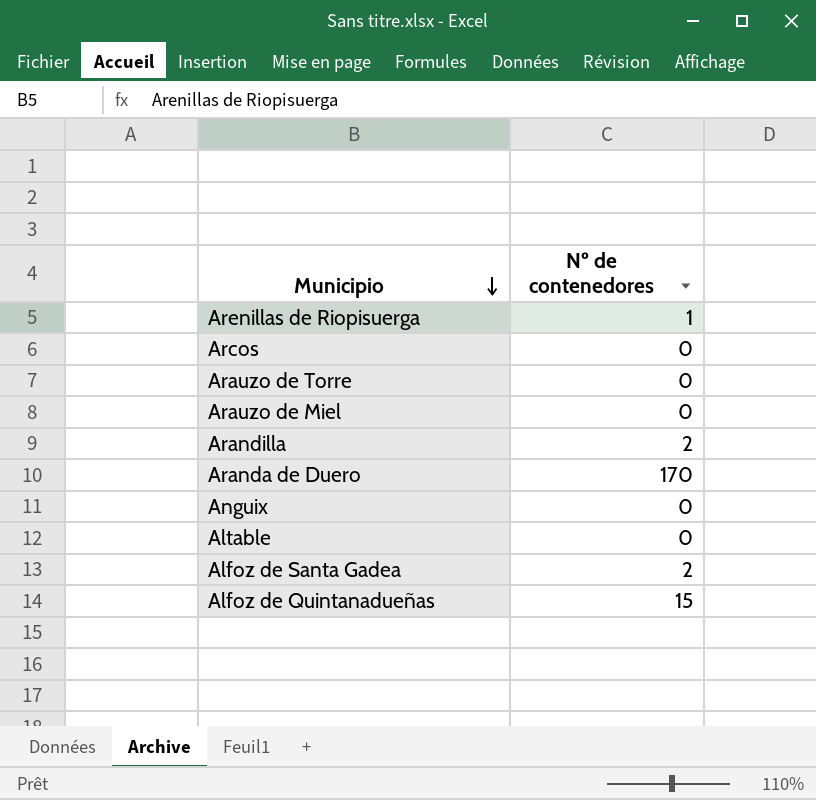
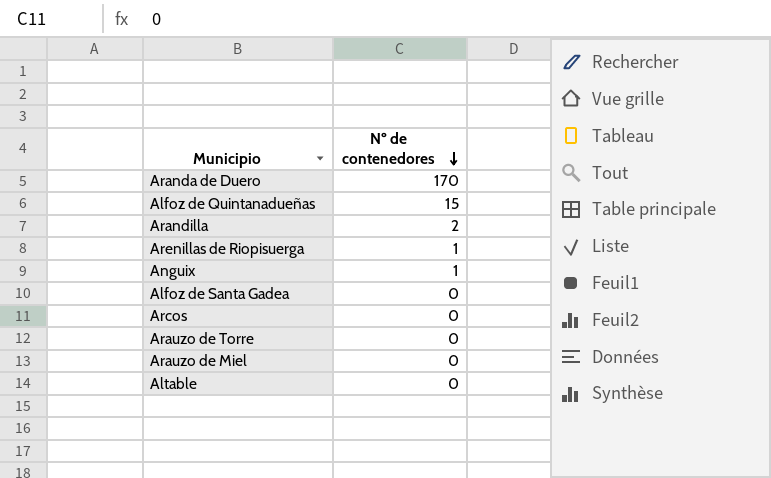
row order: Municipio descending -> Nº de contenedores descending
Anguix | Nº de contenedores: 0 -> 1
Alfoz de Santa Gadea | Nº de contenedores: 2 -> 0

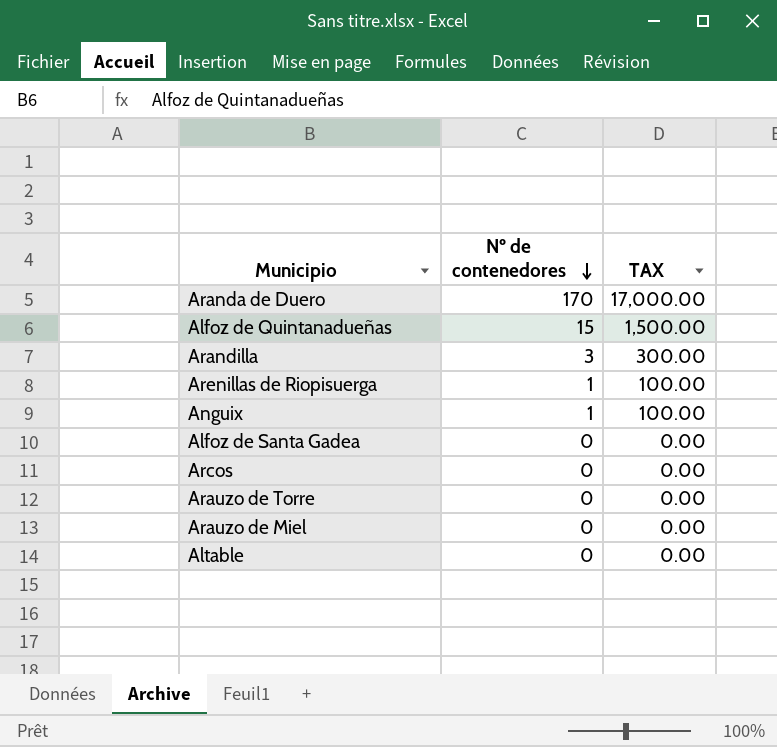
column TAX | formula: none -> [Nº de contenedores] * 100
Arandilla | Nº de contenedores: 2 -> 3

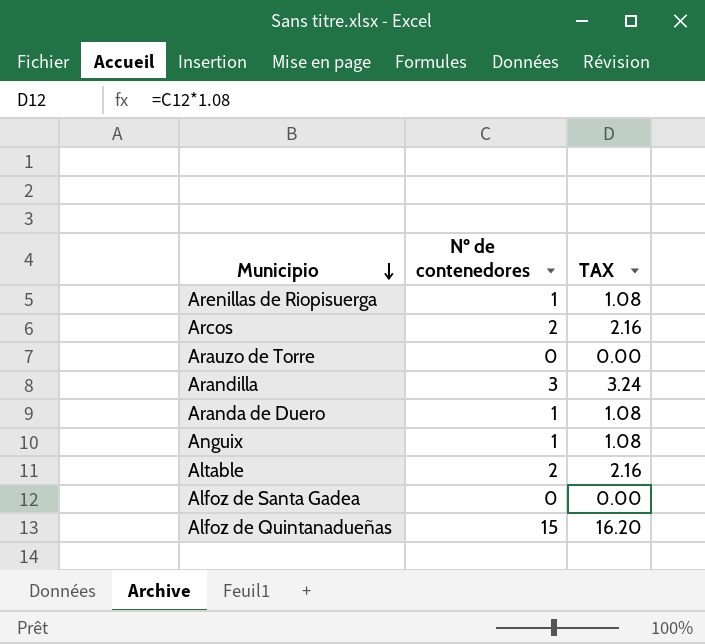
row order: Nº de contenedores descending -> Municipio descending
column TAX | formula: [Nº de contenedores] * 100 -> [Nº de contenedores] * 1.08
row Arauzo de Miel: 0 | 0.00 -> none
Arcos | Nº de contenedores: 0 -> 2
Aranda de Duero | Nº de contenedores: 170 -> 1
Altable | Nº de contenedores: 0 -> 2

